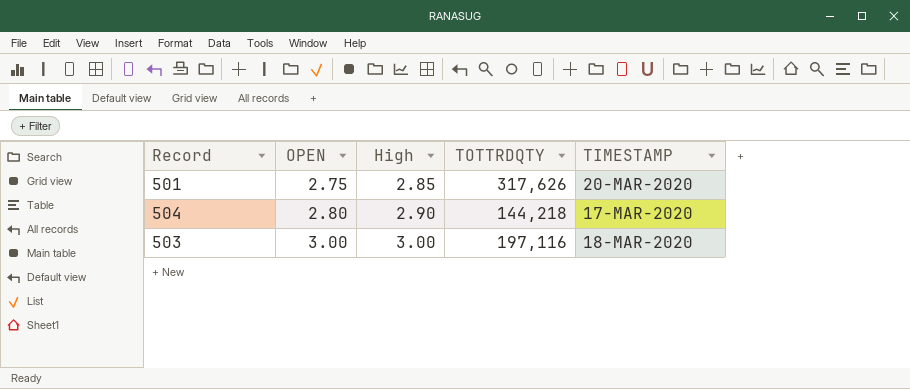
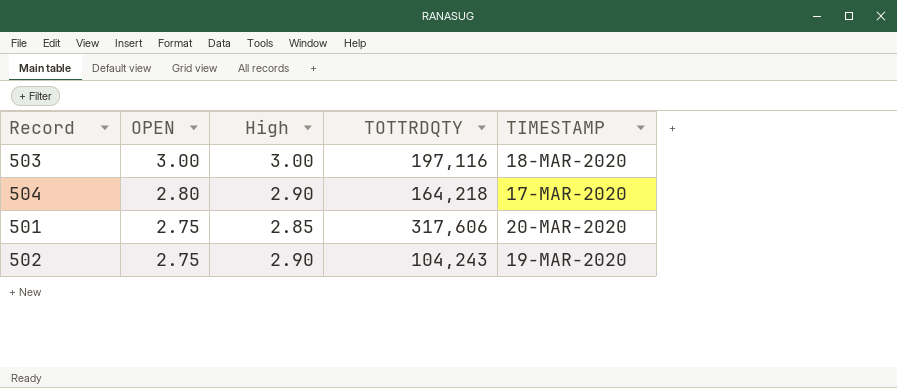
row order: OPEN ascending -> OPEN descending
504 | TOTTRDQTY: 144,218 -> 164,218
501 | TOTTRDQTY: 317,626 -> 317,606
row 502: none -> 2.75 | 2.90 | 104,243 | 19-MAR-2020

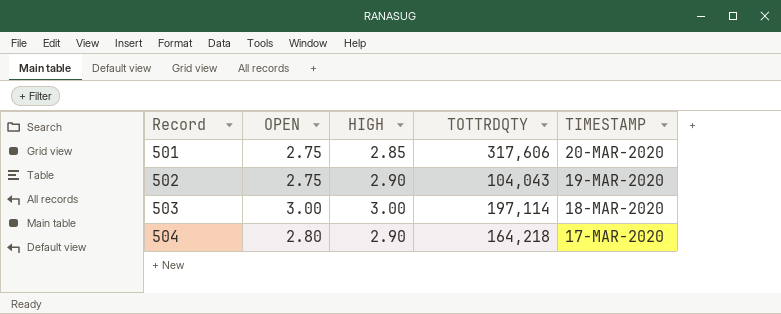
row order: OPEN descending -> Record ascending
column name: High -> HIGH
502 | TOTTRDQTY: 104,243 -> 104,043
503 | TOTTRDQTY: 197,116 -> 197,114

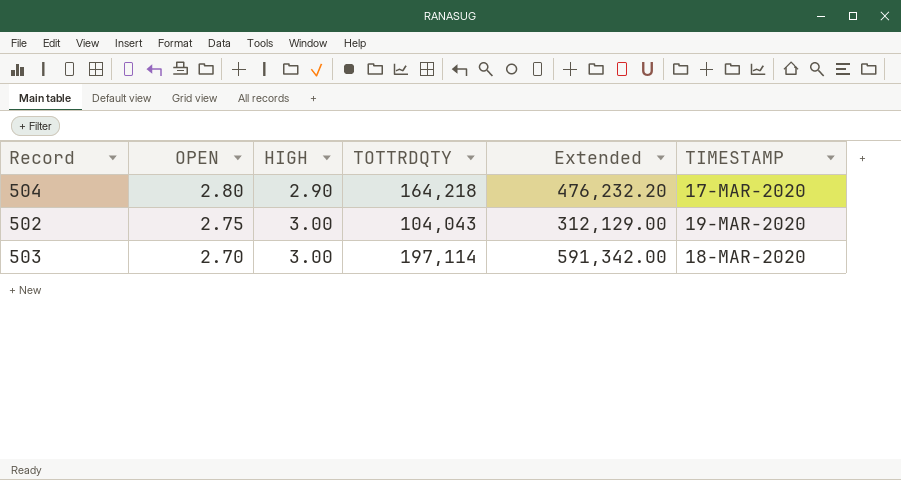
row order: Record ascending -> OPEN descending
column Extended | formula: none -> [HIGH] * [TOTTRDQTY]
row 501: 2.75 | 2.85 | 317,606 | 20-MAR-2020 -> none
502 | HIGH: 2.90 -> 3.00
503 | OPEN: 3.00 -> 2.70

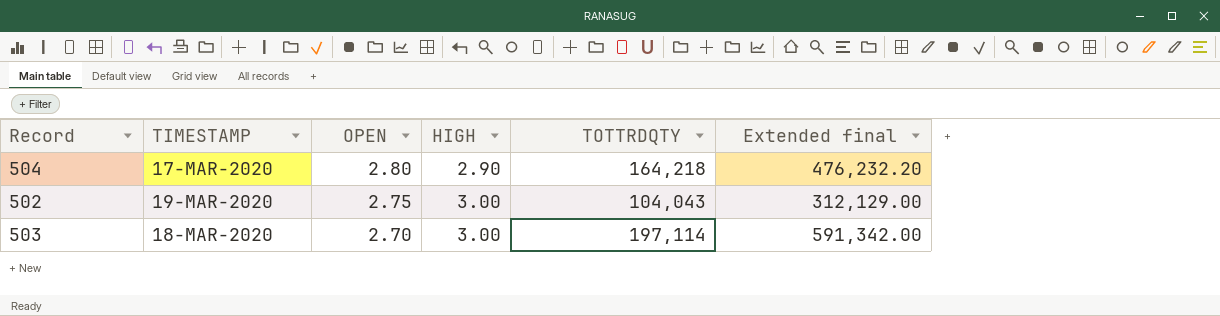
column TIMESTAMP | position: 6 -> 2
column name: Extended -> Extended final

